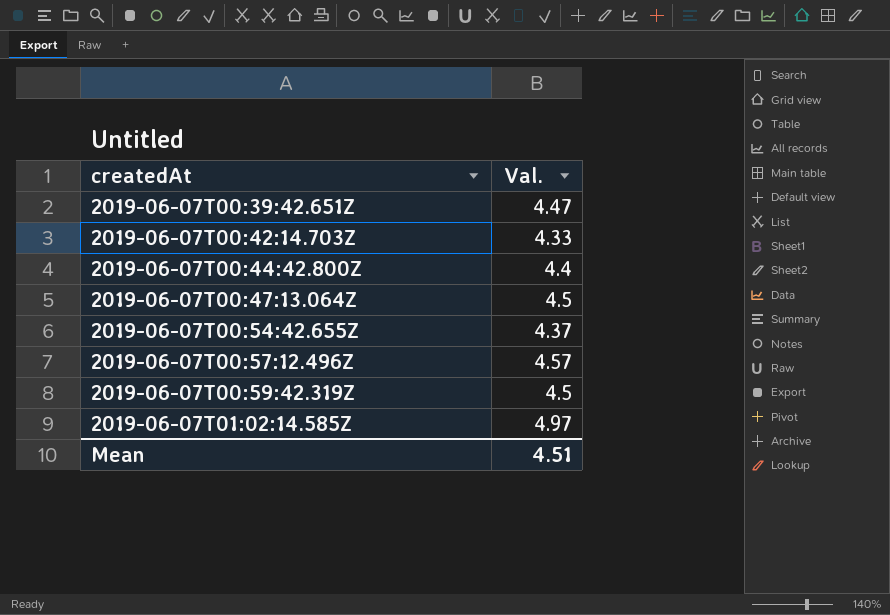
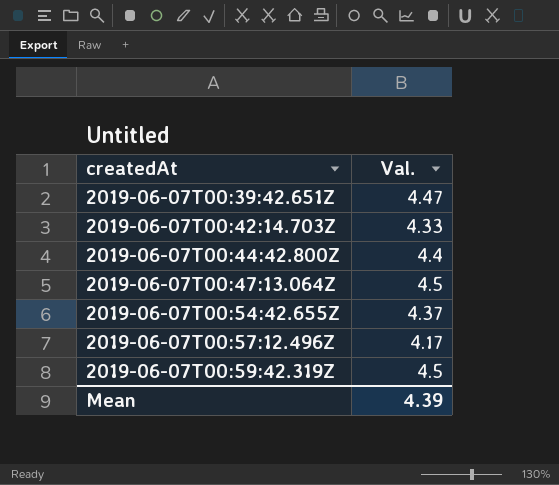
row 2019-06-07T01:02:14.585Z: 4.97 -> none
2019-06-07T00:57:12.496Z | Val.: 4.57 -> 4.17
Mean | Val.: 4.51 -> 4.39

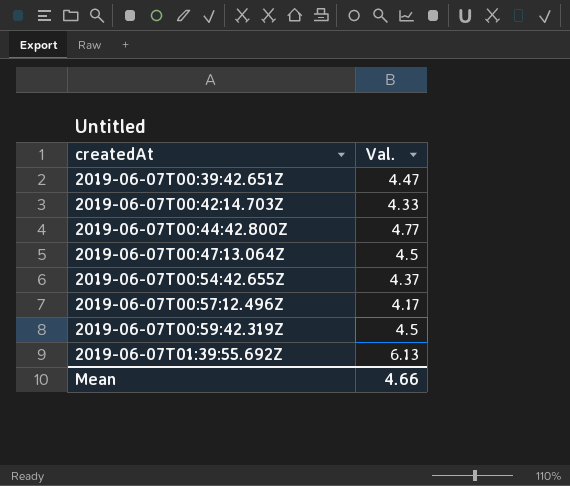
2019-06-07T00:44:42.800Z | Val.: 4.4 -> 4.77
row 2019-06-07T01:39:55.692Z: none -> 6.13
Mean | Val.: 4.39 -> 4.66

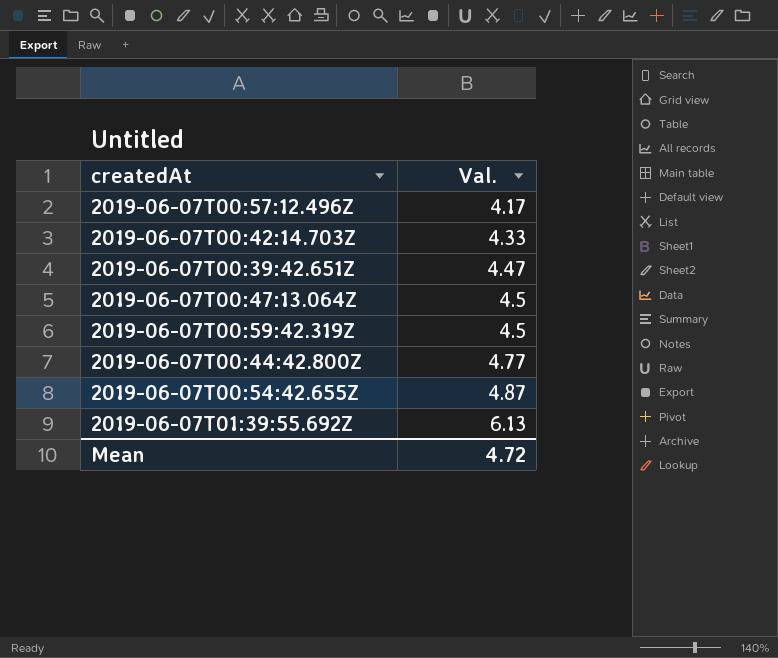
row order: createdAt ascending -> Val. ascending
2019-06-07T00:54:42.655Z | Val.: 4.37 -> 4.87
Mean | Val.: 4.66 -> 4.72

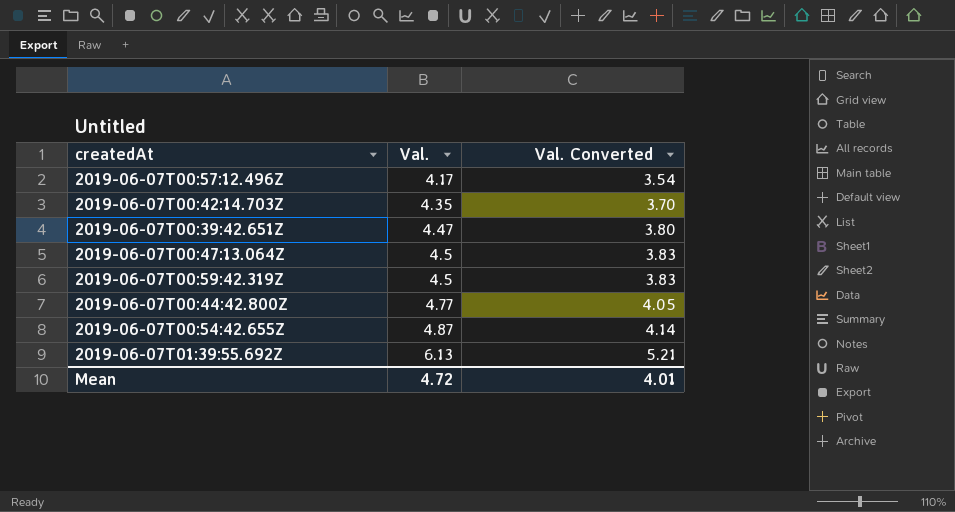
column Val. Converted | formula: none -> [Val.] * 0.85
2019-06-07T00:42:14.703Z | Val.: 4.33 -> 4.35

